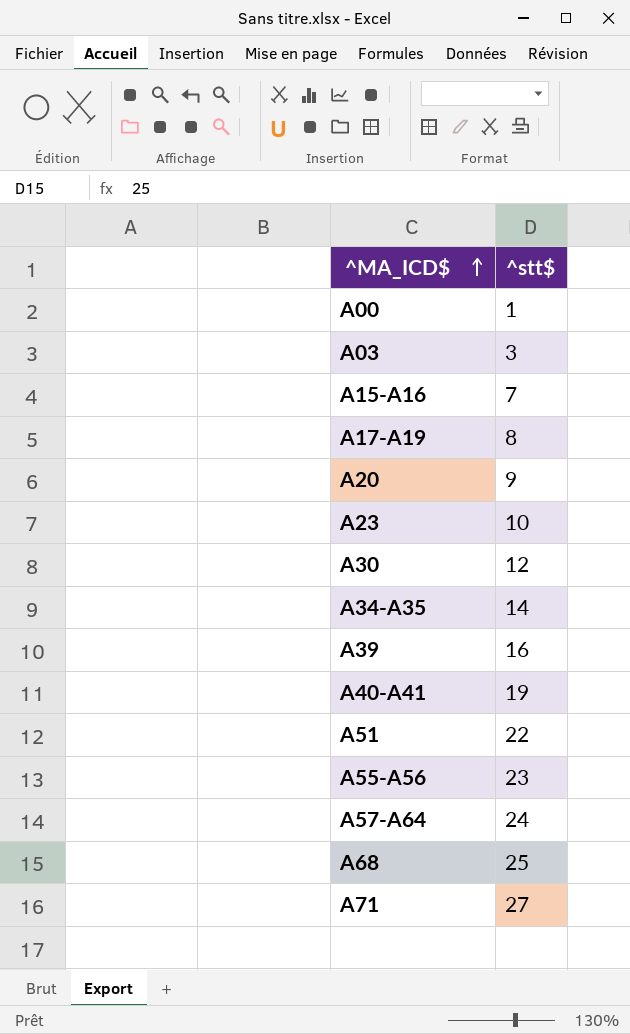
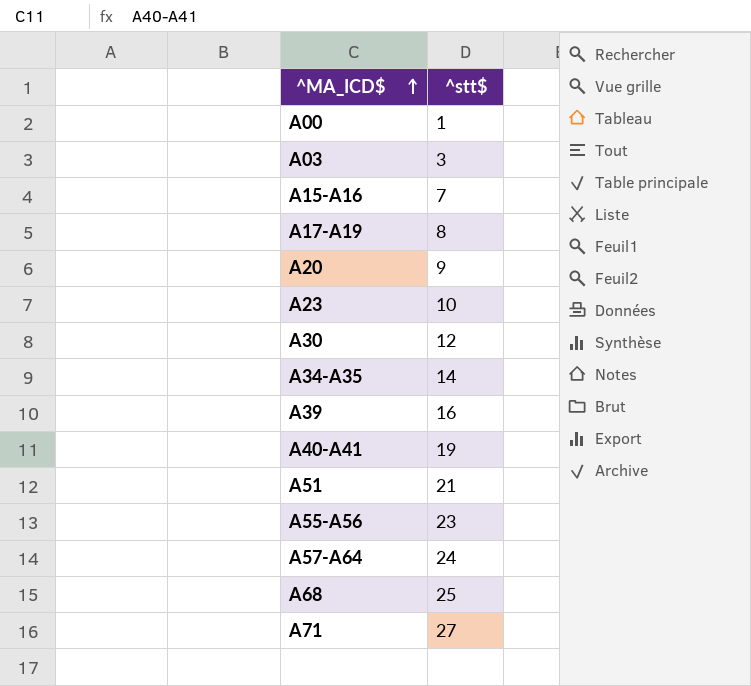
A51 | ^stt$: 22 -> 21

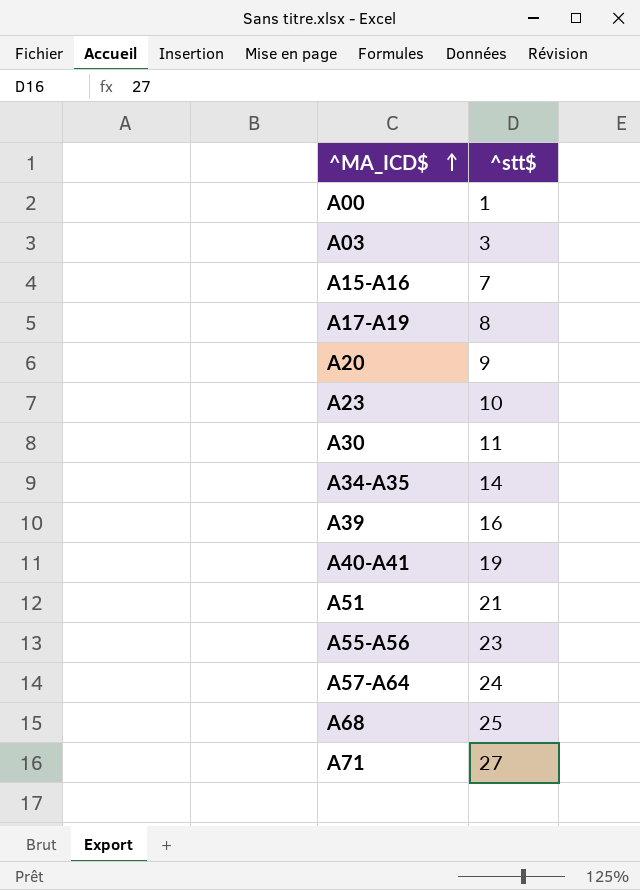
A30 | ^stt$: 12 -> 11

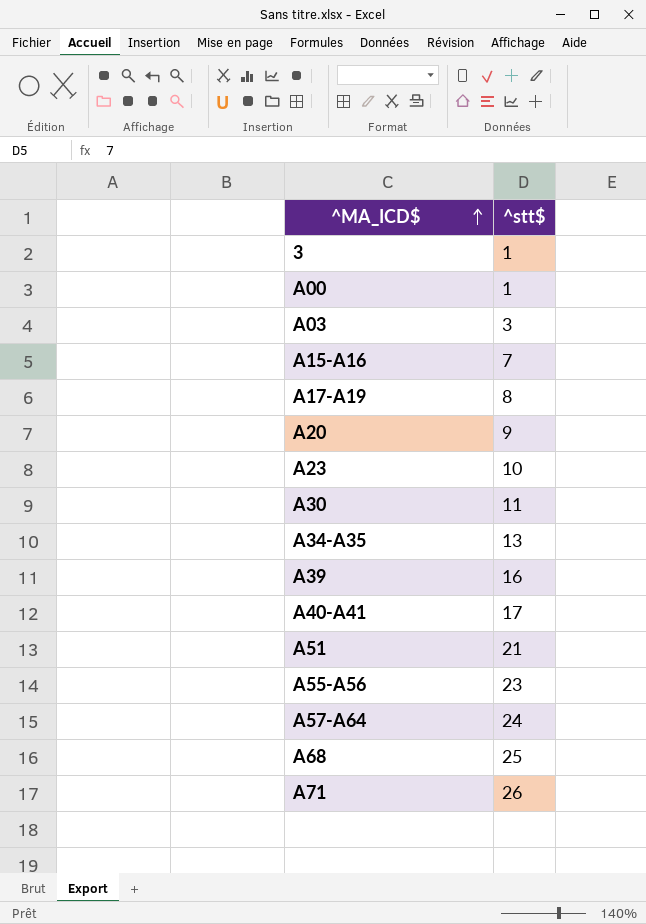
row 3: none -> 1
A34-A35 | ^stt$: 14 -> 13
A40-A41 | ^stt$: 19 -> 17
A71 | ^stt$: 27 -> 26

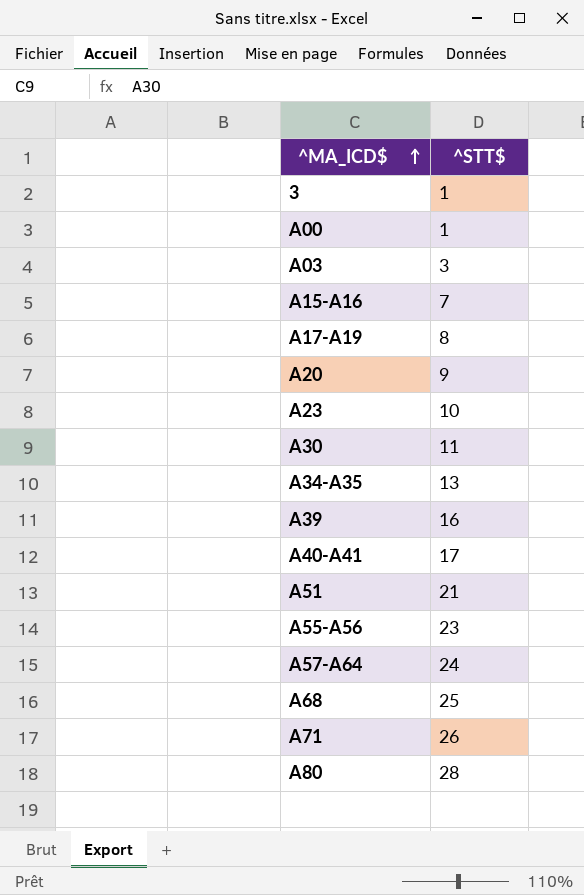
column name: ^stt$ -> ^STT$
row A80: none -> 28

